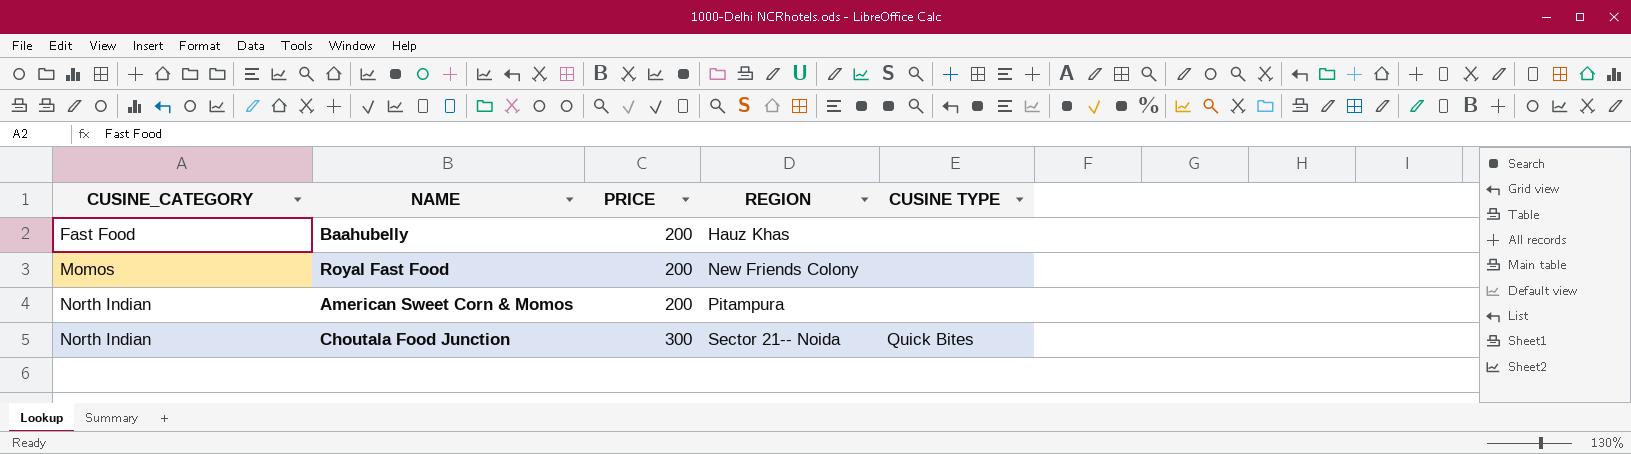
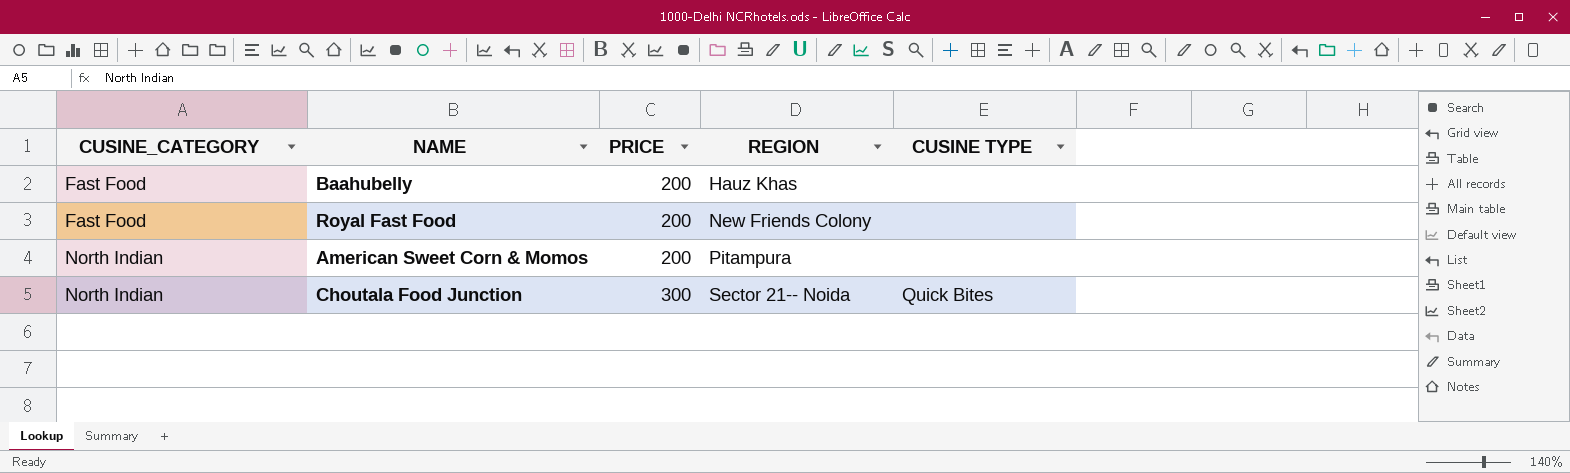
Royal Fast Food | CUSINE_CATEGORY: Momos -> Fast Food

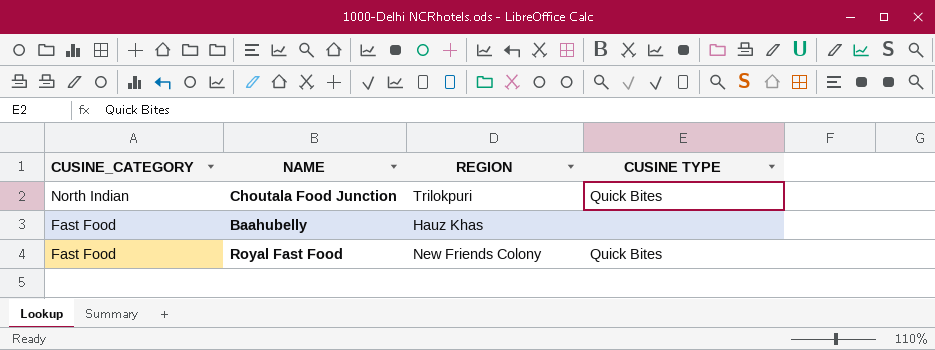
row order: CUSINE_CATEGORY ascending -> CUSINE_CATEGORY descending
column PRICE | position: 3 -> none
row American Sweet Corn & Momos: North Indian | 200 | Pitampura | none -> none
Choutala Food Junction | REGION: Sector 21-- Noida -> Trilokpuri
Royal Fast Food | CUSINE TYPE: none -> Quick Bites

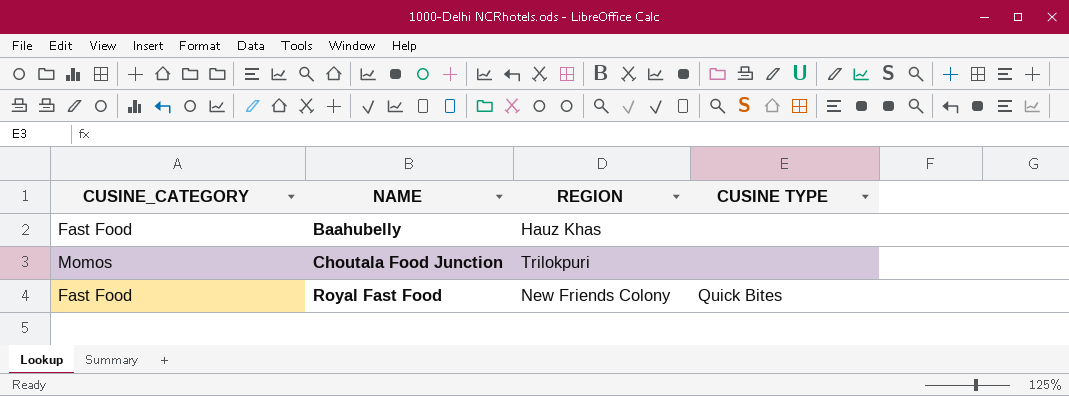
row order: CUSINE_CATEGORY descending -> NAME ascending
Choutala Food Junction | CUSINE_CATEGORY: North Indian -> Momos
Choutala Food Junction | CUSINE TYPE: Quick Bites -> none

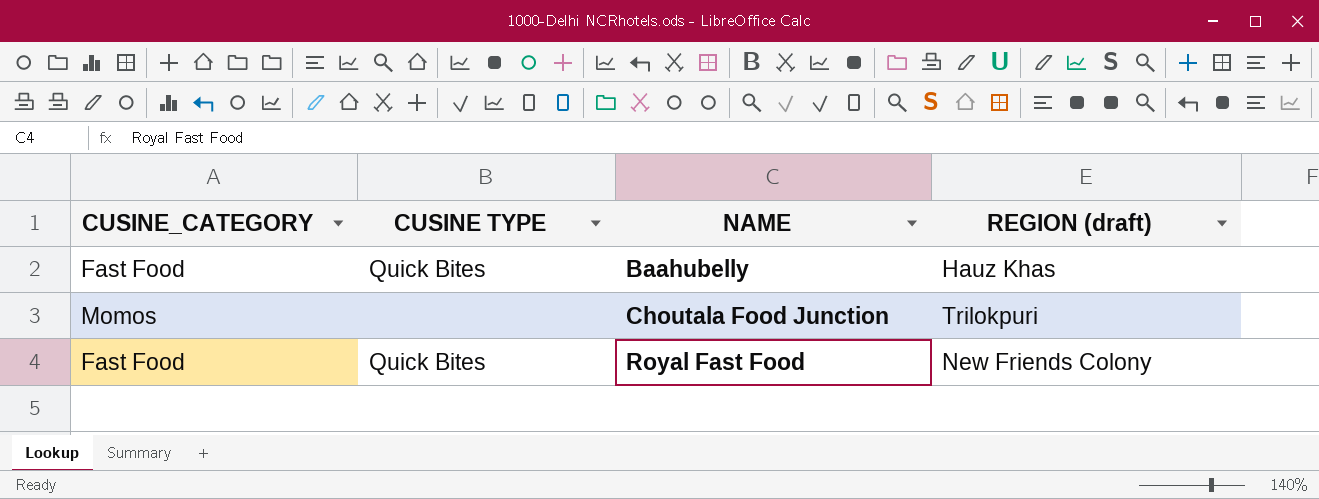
column CUSINE TYPE | position: 4 -> 2
column name: REGION -> REGION (draft)
Baahubelly | CUSINE TYPE: none -> Quick Bites

